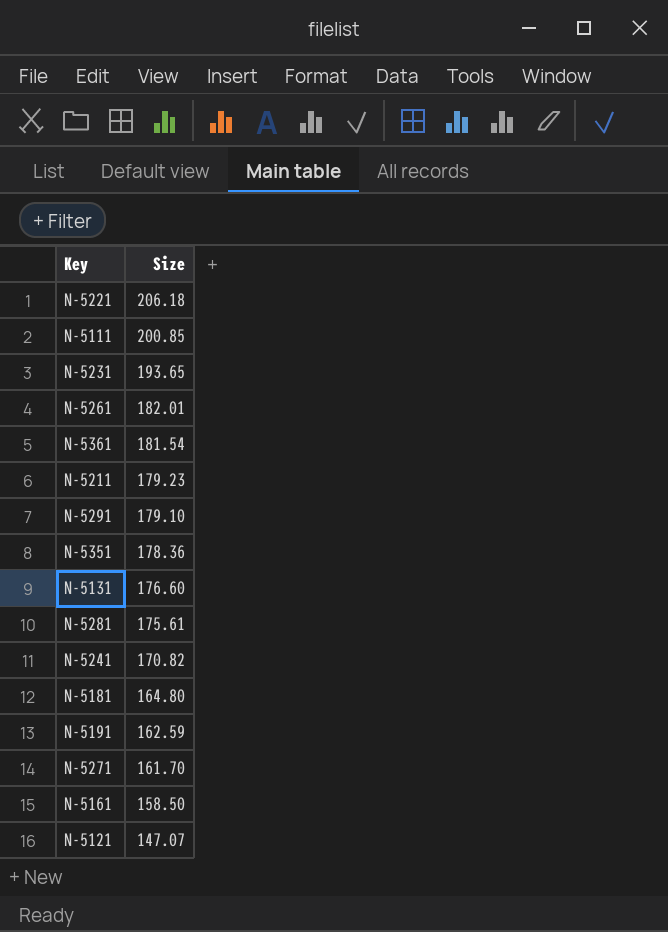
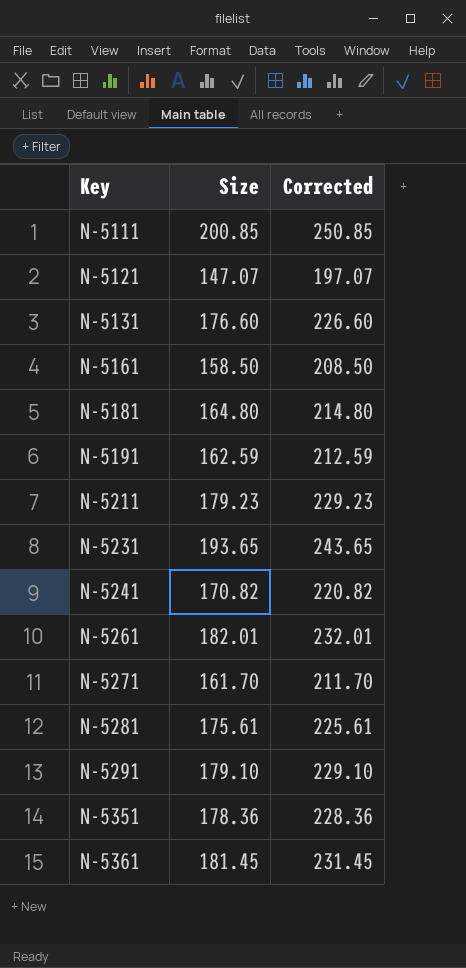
row order: Size descending -> Key ascending
column Corrected | formula: none -> [Size] + 50
row N-5221: 206.18 -> none
N-5361 | Size: 181.54 -> 181.45

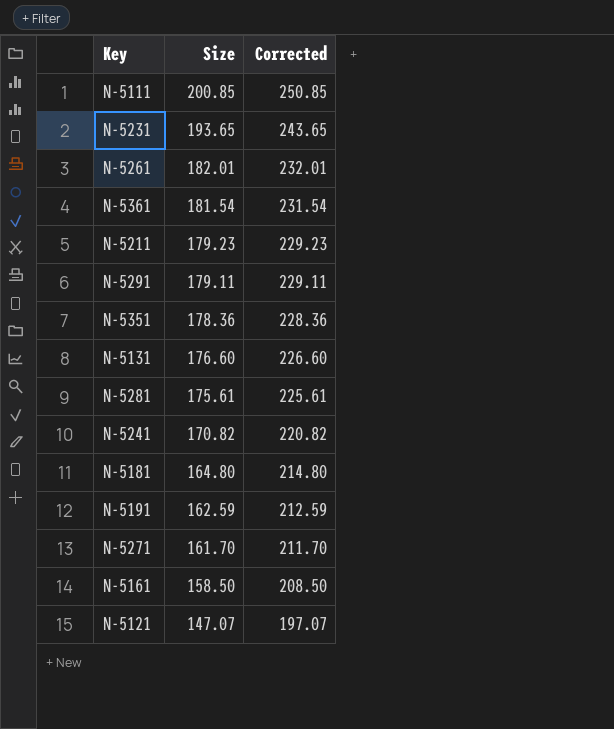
row order: Key ascending -> Size descending
N-5361 | Size: 181.45 -> 181.54
N-5361 | Corrected: 231.45 -> 231.54
N-5291 | Size: 179.10 -> 179.11
N-5291 | Corrected: 229.10 -> 229.11

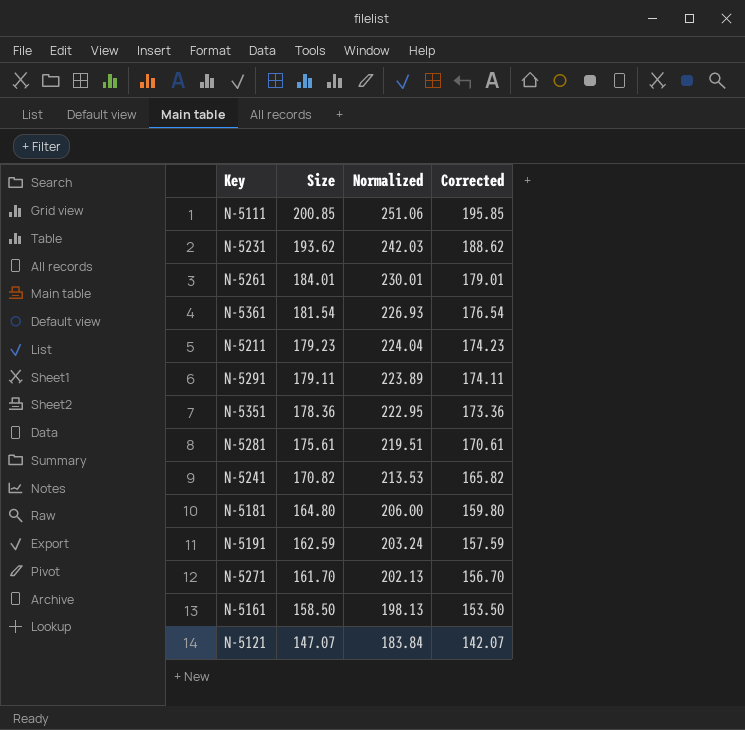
column Normalized | formula: none -> [Size] * 1.25
column Corrected | formula: [Size] + 50 -> [Size] - 5
row N-5131: 176.60 | 226.60 -> none
N-5231 | Size: 193.65 -> 193.62
N-5261 | Size: 182.01 -> 184.01

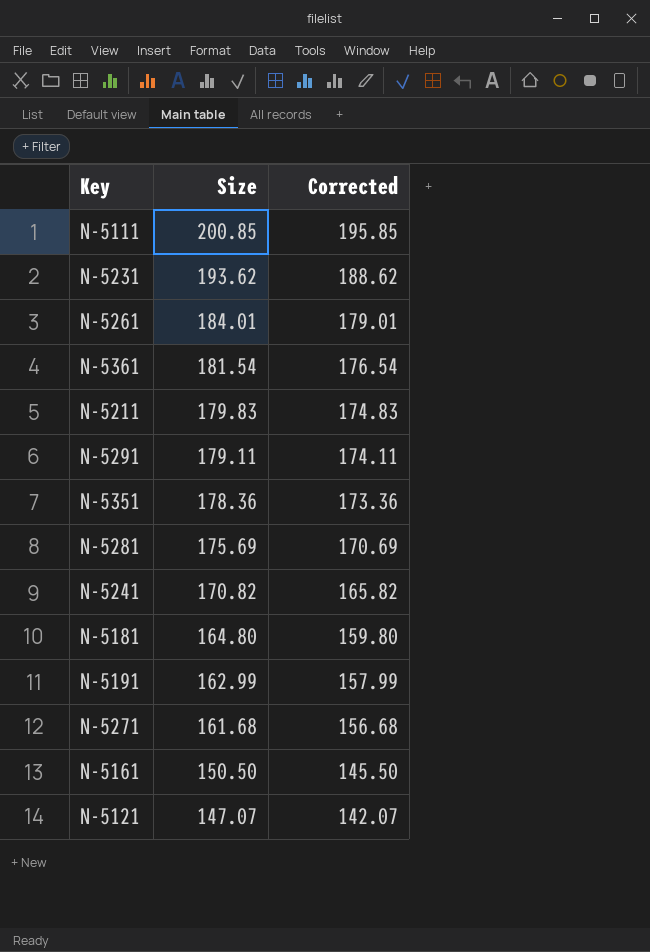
column Normalized | formula: [Size] * 1.25 -> none
N-5211 | Size: 179.23 -> 179.83
N-5211 | Corrected: 174.23 -> 174.83
N-5281 | Size: 175.61 -> 175.69
N-5281 | Corrected: 170.61 -> 170.69
N-5191 | Size: 162.59 -> 162.99
N-5191 | Corrected: 157.59 -> 157.99
N-5271 | Size: 161.70 -> 161.68
N-5271 | Corrected: 156.70 -> 156.68
N-5161 | Size: 158.50 -> 150.50
N-5161 | Corrected: 153.50 -> 145.50

